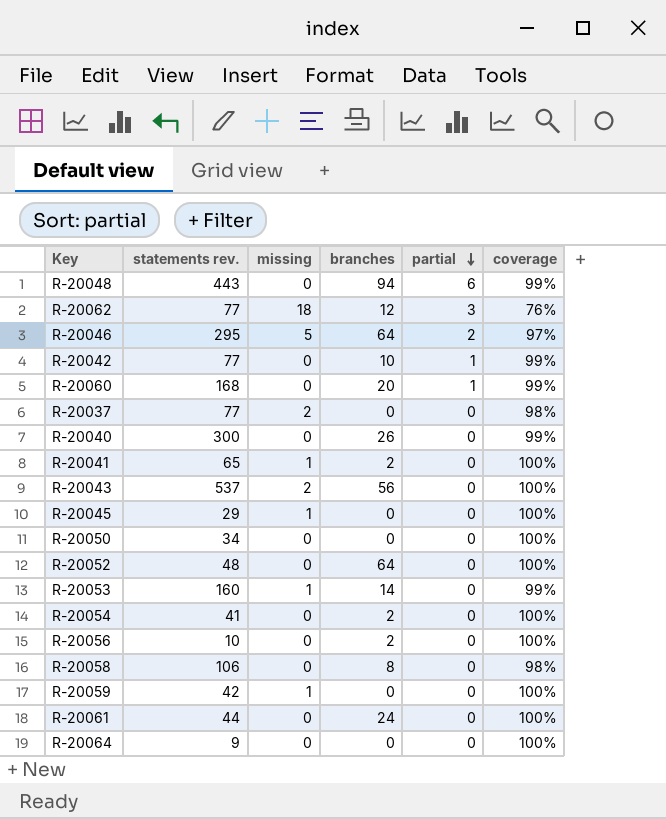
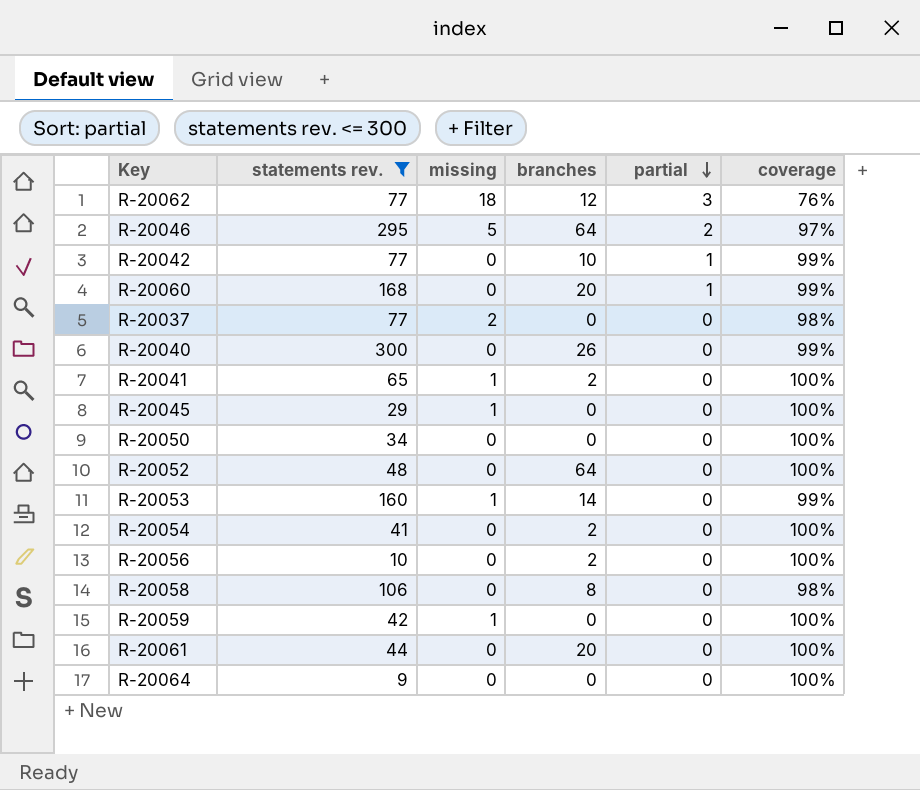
filter: none -> statements rev. <= 300
R-20061 | branches: 24 -> 20

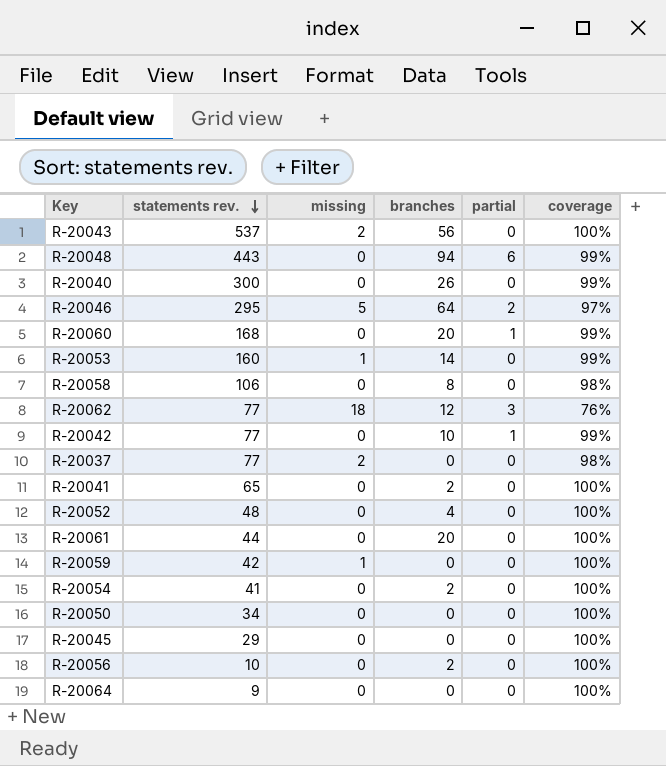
filter: statements rev. <= 300 -> none
row order: partial descending -> statements rev. descending
R-20041 | missing: 1 -> 0
R-20052 | branches: 64 -> 4
R-20045 | missing: 1 -> 0

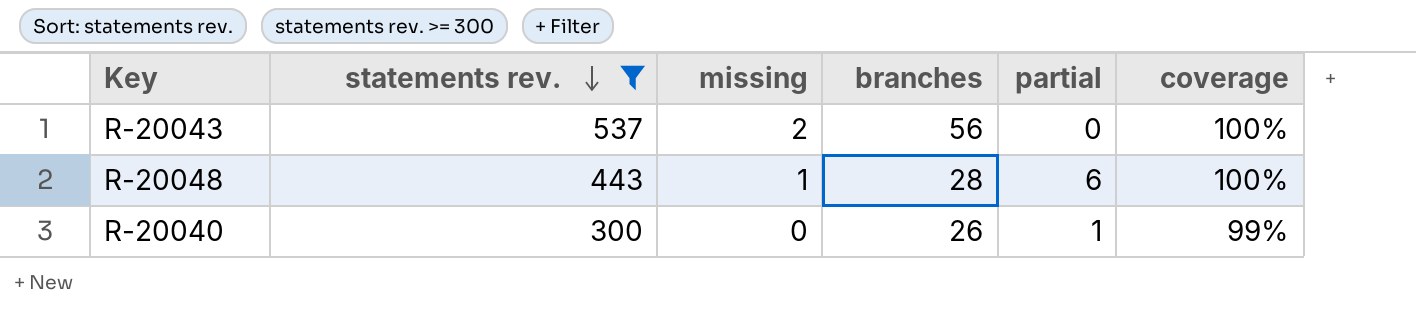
filter: none -> statements rev. >= 300
R-20048 | missing: 0 -> 1
R-20048 | branches: 94 -> 28
R-20048 | coverage: 99% -> 100%
R-20040 | partial: 0 -> 1

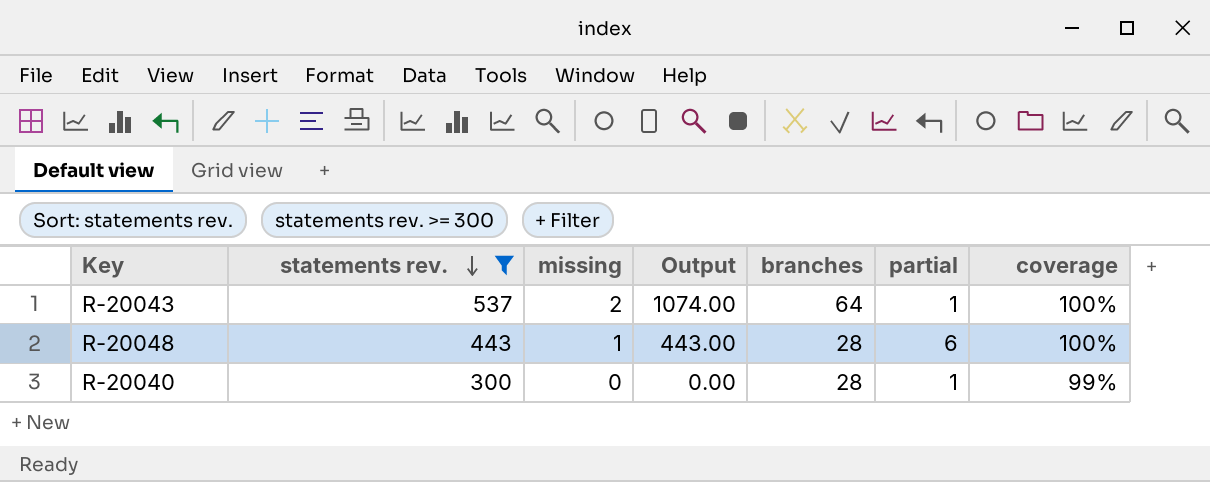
column Output | formula: none -> [statements rev.] * [missing]
R-20043 | branches: 56 -> 64
R-20043 | partial: 0 -> 1
R-20040 | branches: 26 -> 28

